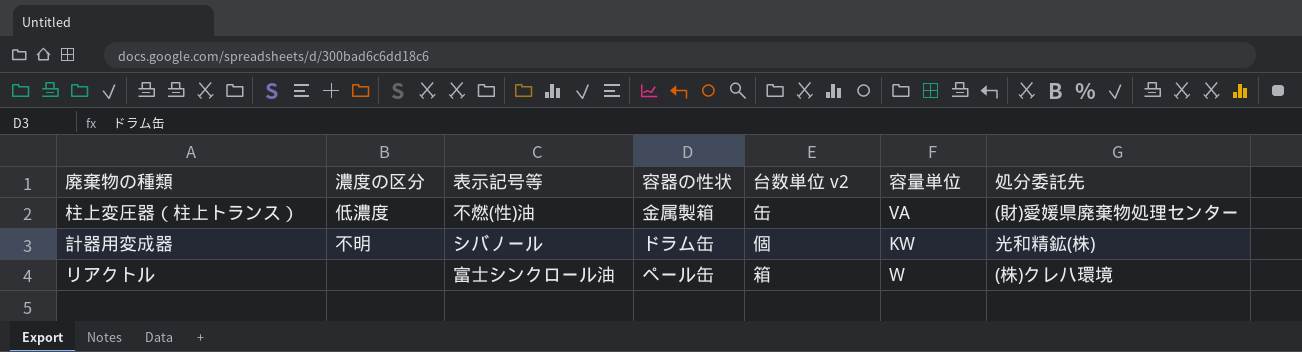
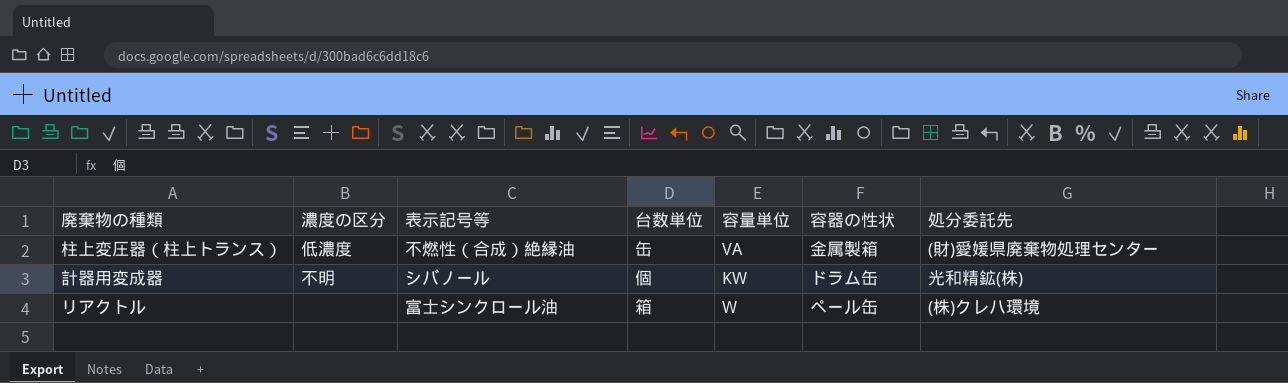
column name: 台数単位 v2 -> 台数単位
column 容器の性状 | position: 4 -> 6
柱上変圧器（柱上トランス） | 表示記号等: 不燃(性)油 -> 不燃性（合成）絶縁油

